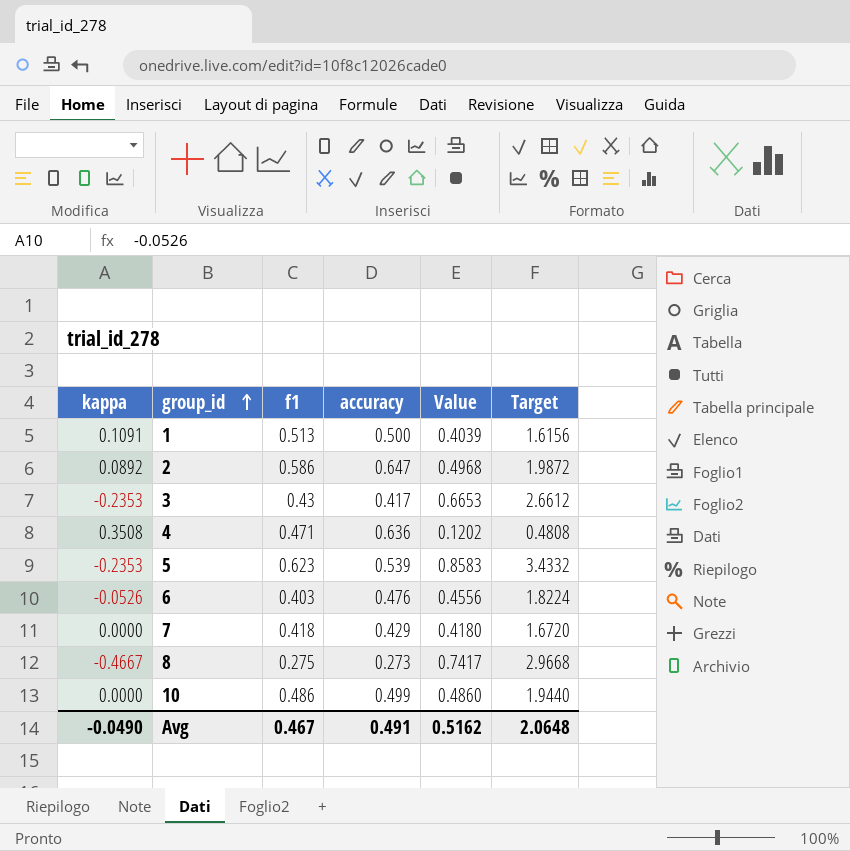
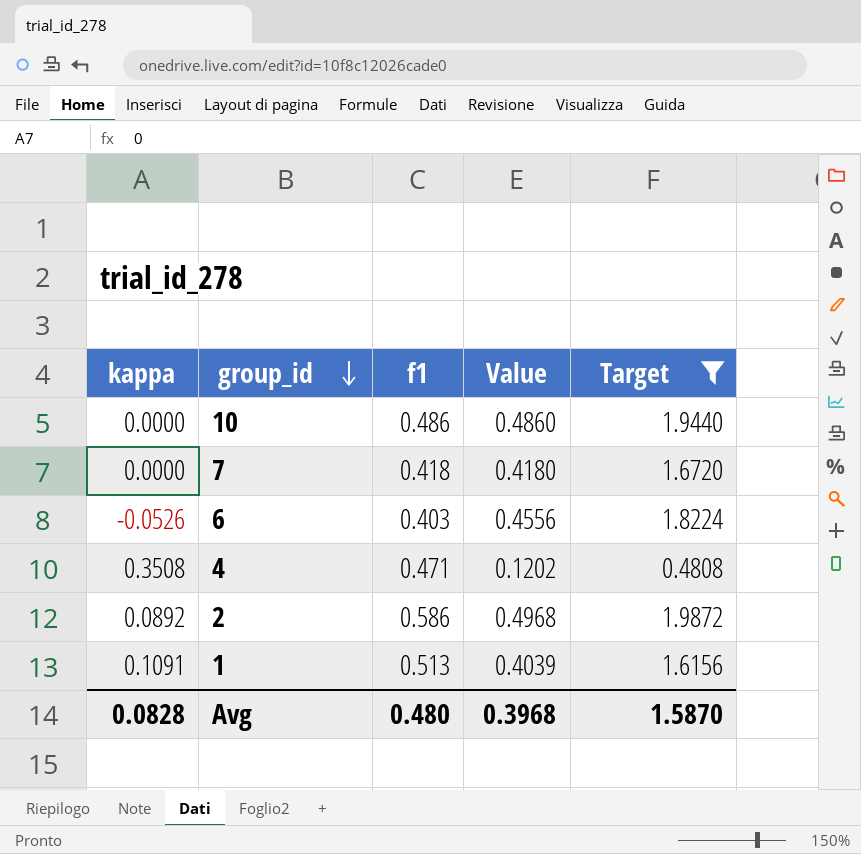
filter: none -> Target <= 1.9872
row order: group_id ascending -> group_id descending
column accuracy | position: 4 -> none
Avg | kappa: -0.0490 -> 0.0828
Avg | f1: 0.467 -> 0.480
Avg | Value: 0.5162 -> 0.3968
Avg | Target: 2.0648 -> 1.5870

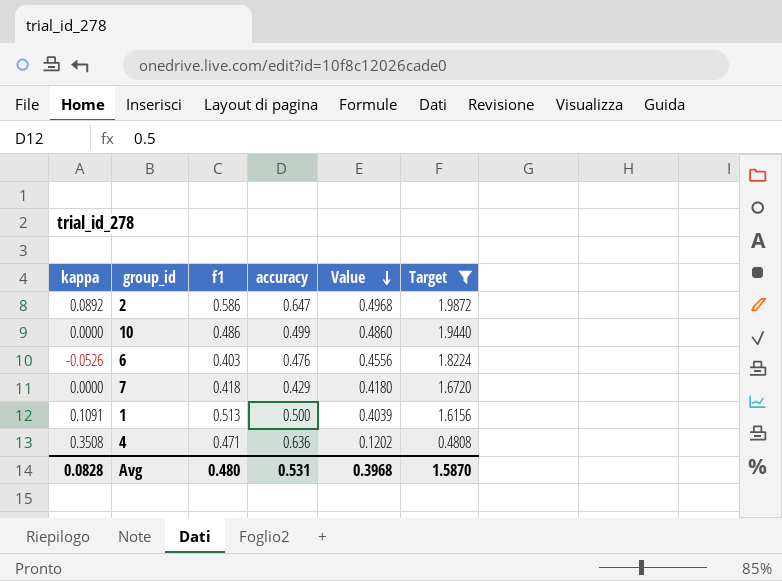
row order: group_id descending -> Value descending
column accuracy | position: none -> 4

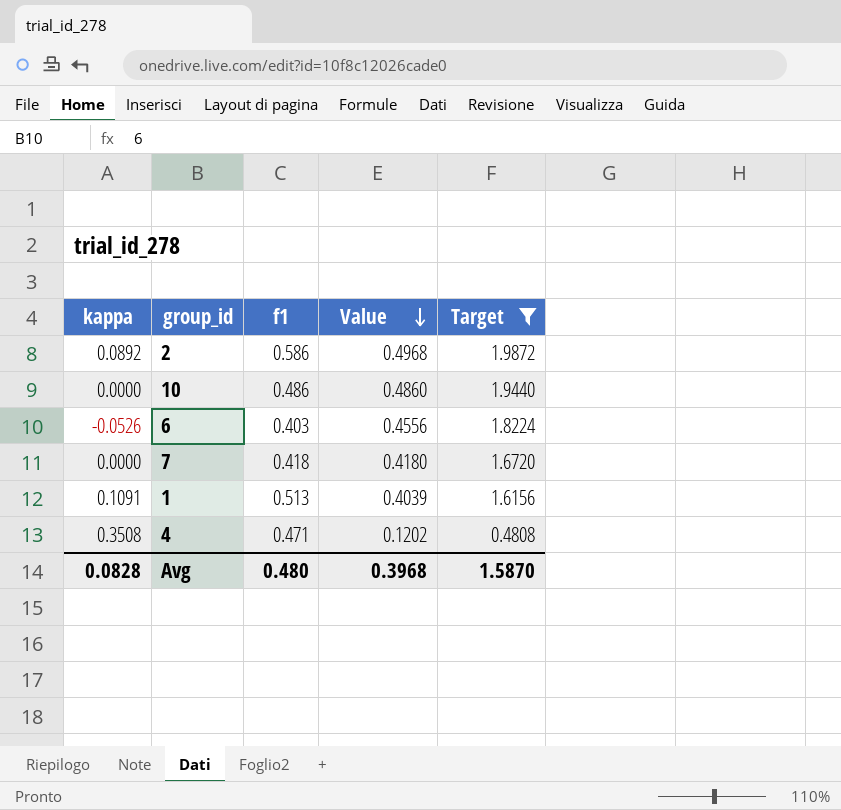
column accuracy | position: 4 -> none

